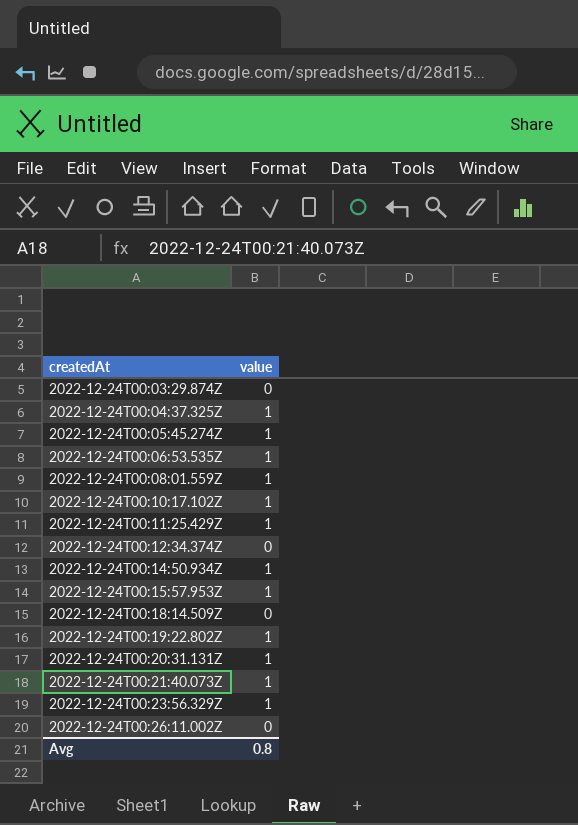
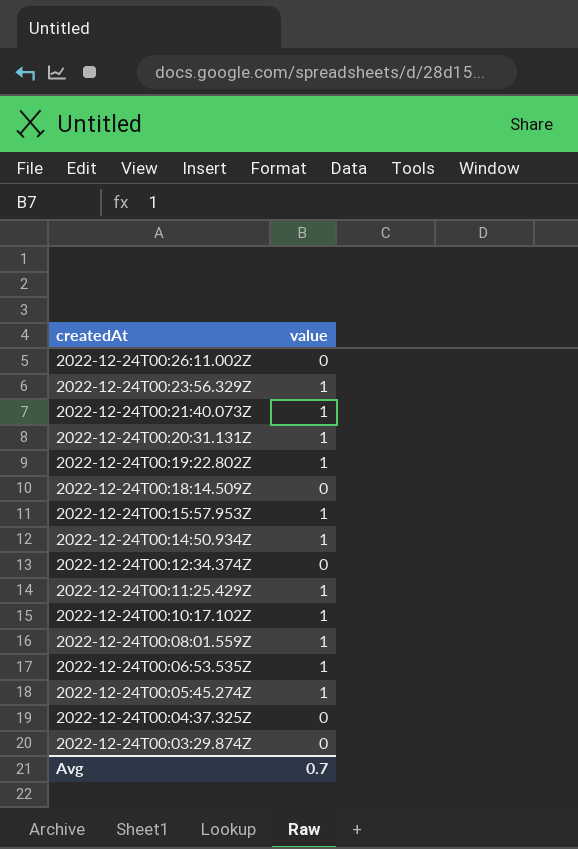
row order: createdAt ascending -> createdAt descending
2022-12-24T00:04:37.325Z | value: 1 -> 0
Avg | value: 0.8 -> 0.7

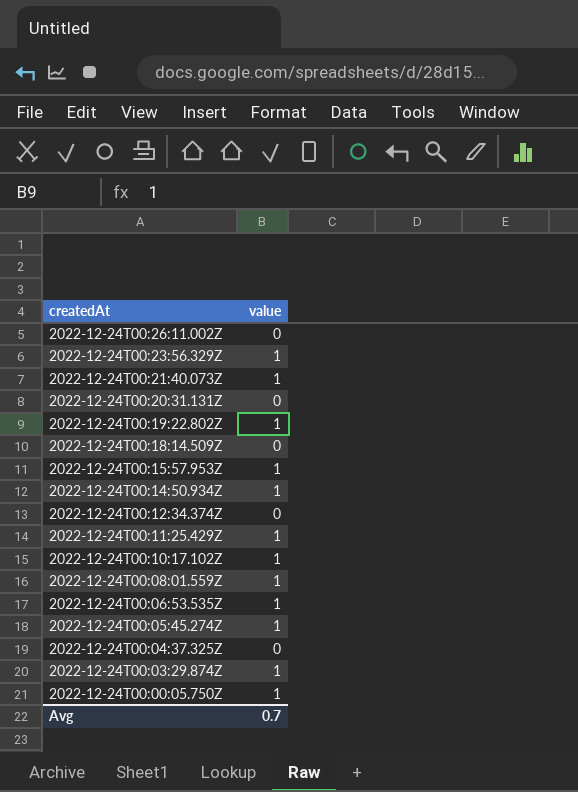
2022-12-24T00:20:31.131Z | value: 1 -> 0
2022-12-24T00:03:29.874Z | value: 0 -> 1
row 2022-12-24T00:00:05.750Z: none -> 1

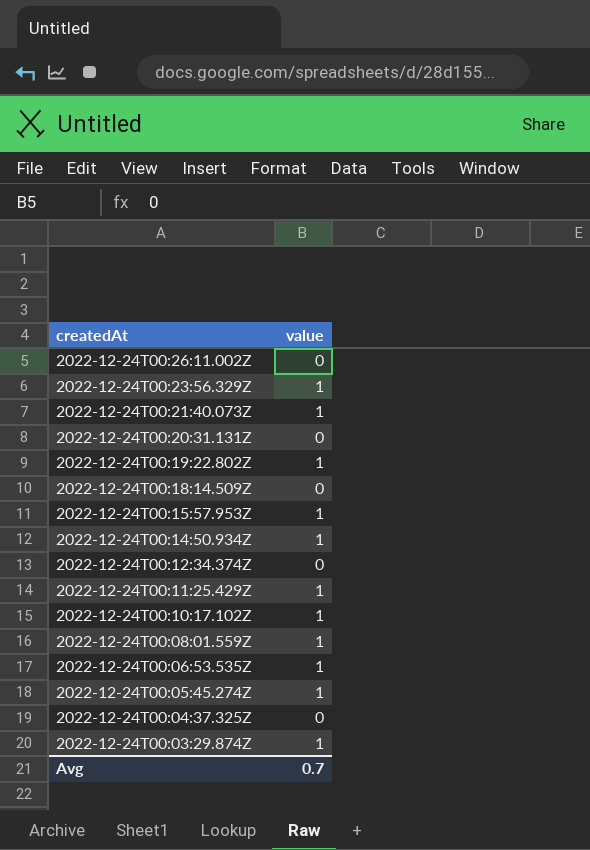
row 2022-12-24T00:00:05.750Z: 1 -> none

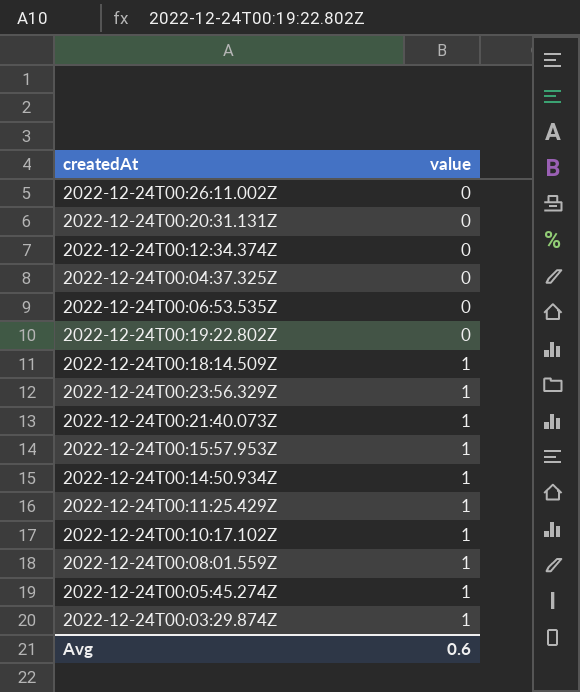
row order: createdAt descending -> value ascending
2022-12-24T00:06:53.535Z | value: 1 -> 0
2022-12-24T00:19:22.802Z | value: 1 -> 0
2022-12-24T00:18:14.509Z | value: 0 -> 1
Avg | value: 0.7 -> 0.6

